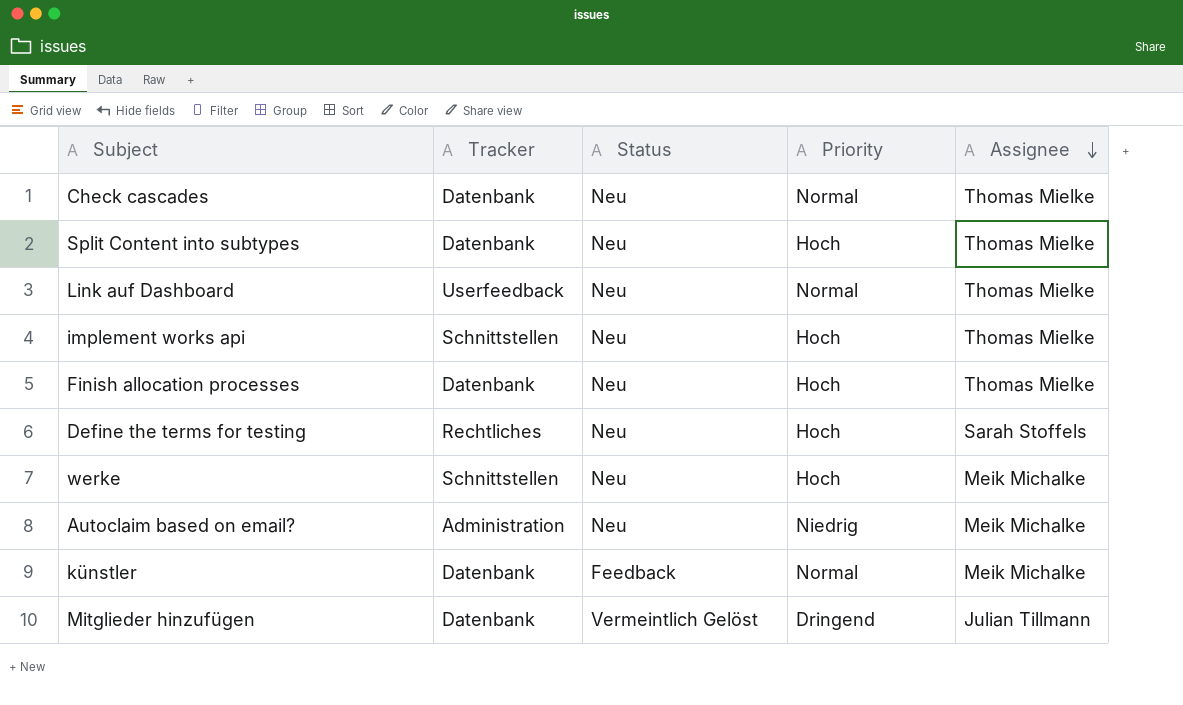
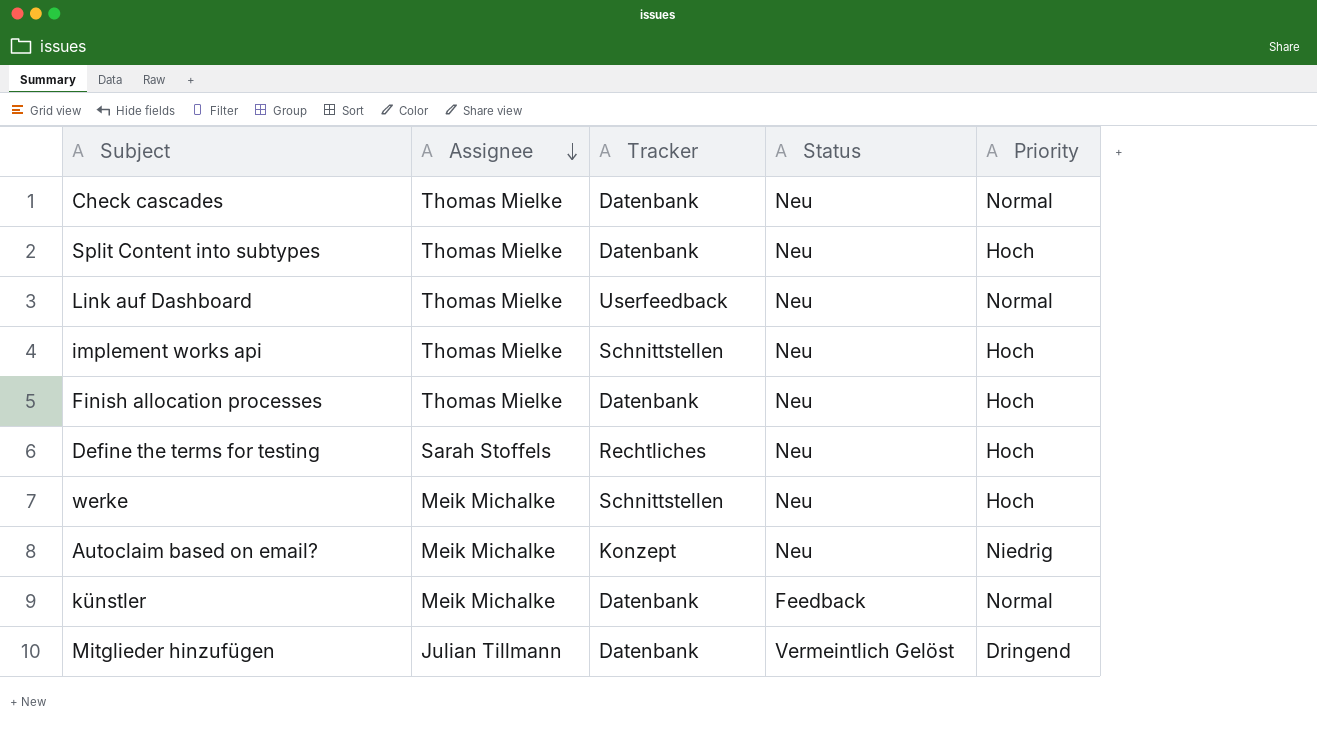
column Assignee | position: 5 -> 2
Autoclaim based on email? | Tracker: Administration -> Konzept

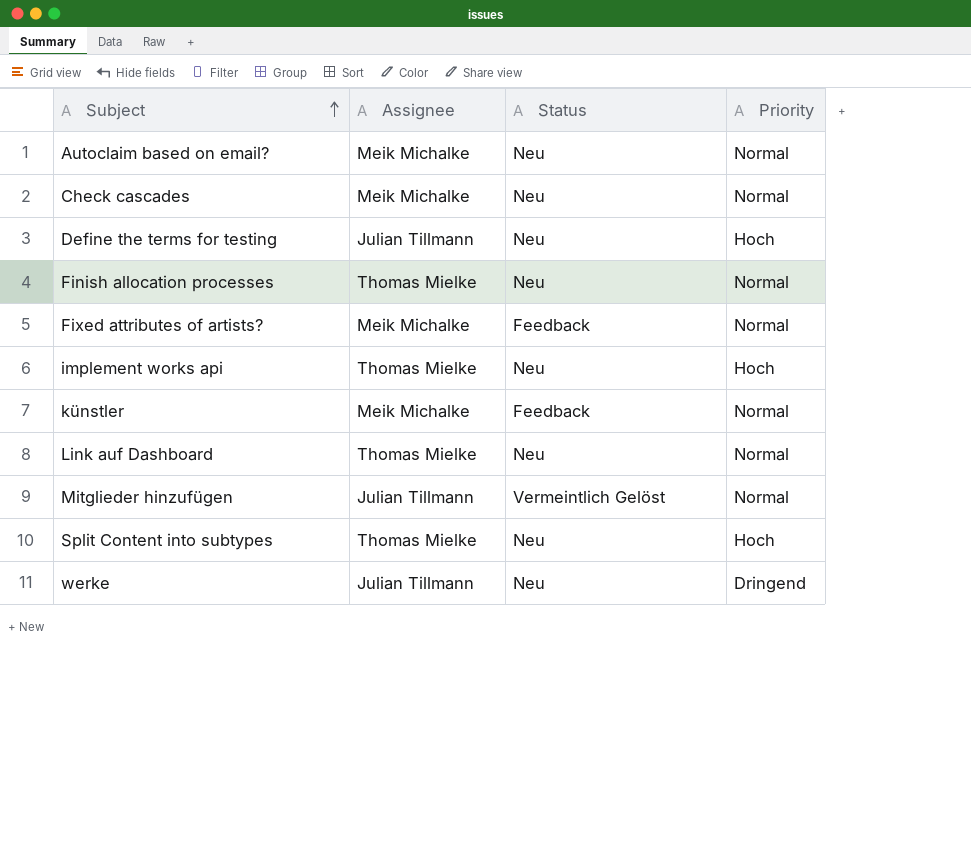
row order: Assignee descending -> Subject ascending
column Tracker | position: 3 -> none
Autoclaim based on email? | Priority: Niedrig -> Normal
Check cascades | Assignee: Thomas Mielke -> Meik Michalke
Define the terms for testing | Assignee: Sarah Stoffels -> Julian Tillmann
Finish allocation processes | Priority: Hoch -> Normal
row Fixed attributes of artists?: none -> Meik Michalke | Feedback | Normal
Mitglieder hinzufügen | Priority: Dringend -> Normal
werke | Assignee: Meik Michalke -> Julian Tillmann
werke | Priority: Hoch -> Dringend

